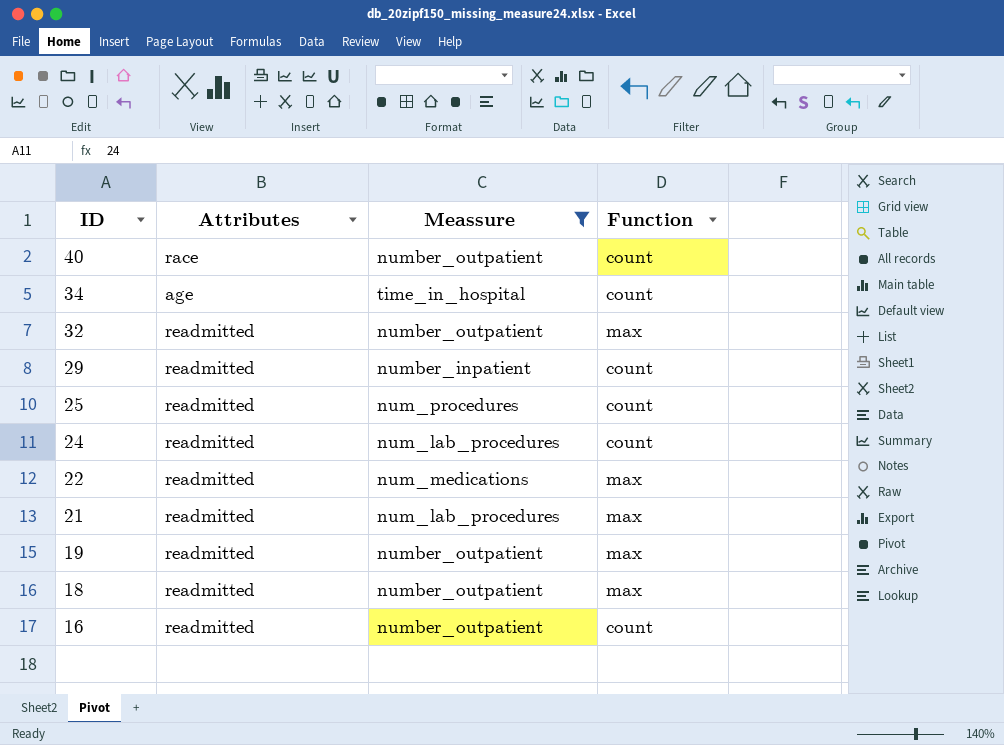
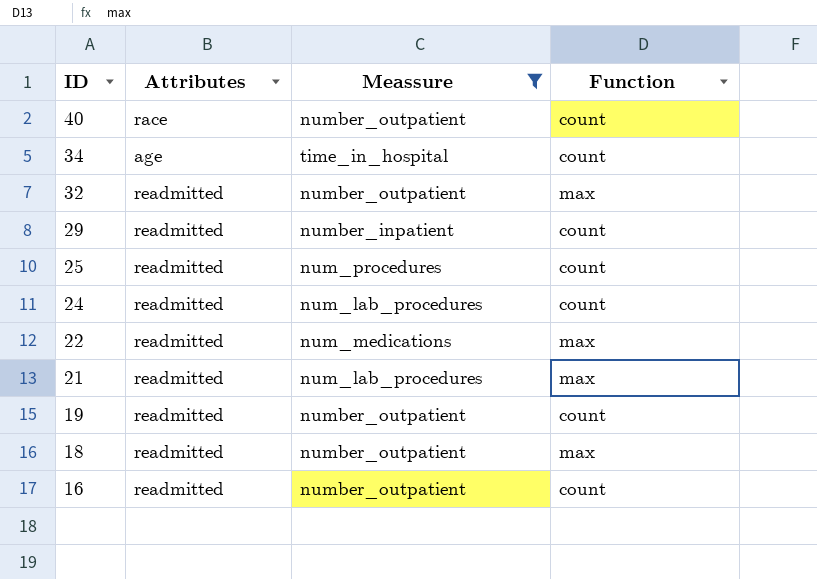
19 | Function: max -> count

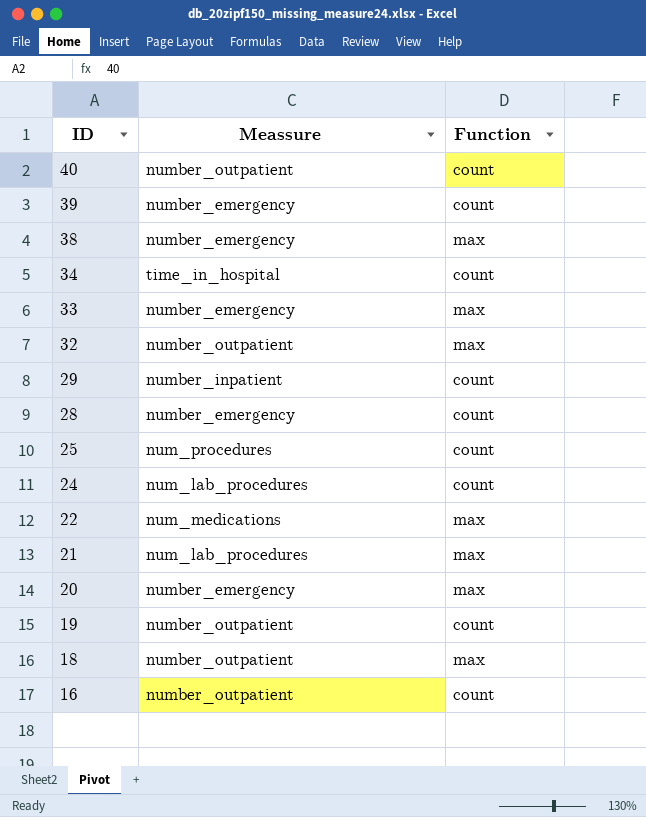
filter: Meassure != number_emergency -> none
column Attributes | position: 2 -> none

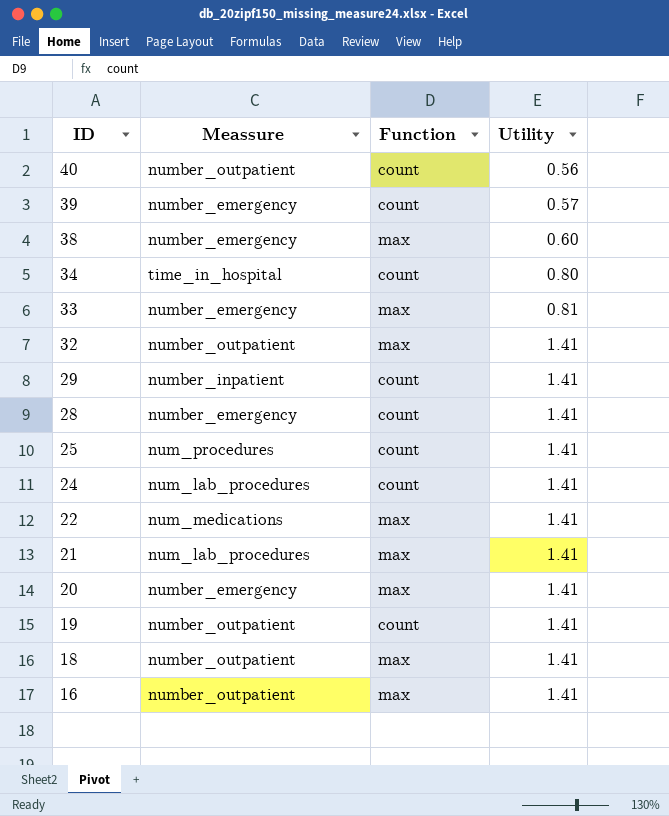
column Utility | position: none -> 4
16 | Function: count -> max

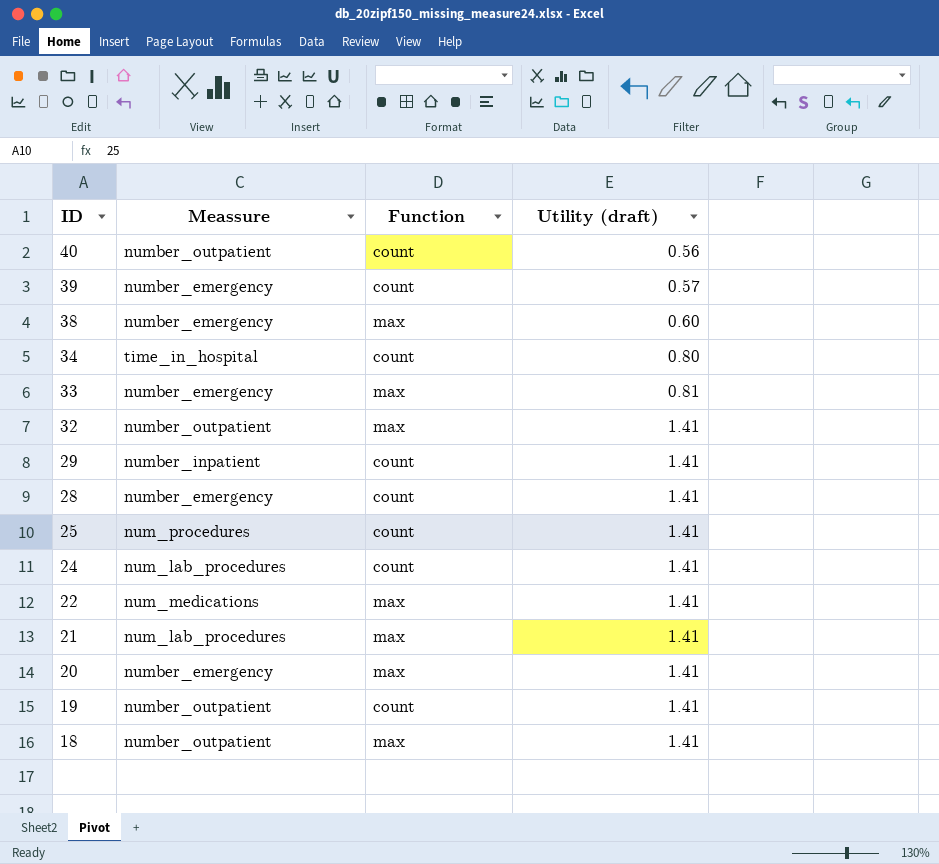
column name: Utility -> Utility (draft)
row 16: number_outpatient | max | 1.41 -> none

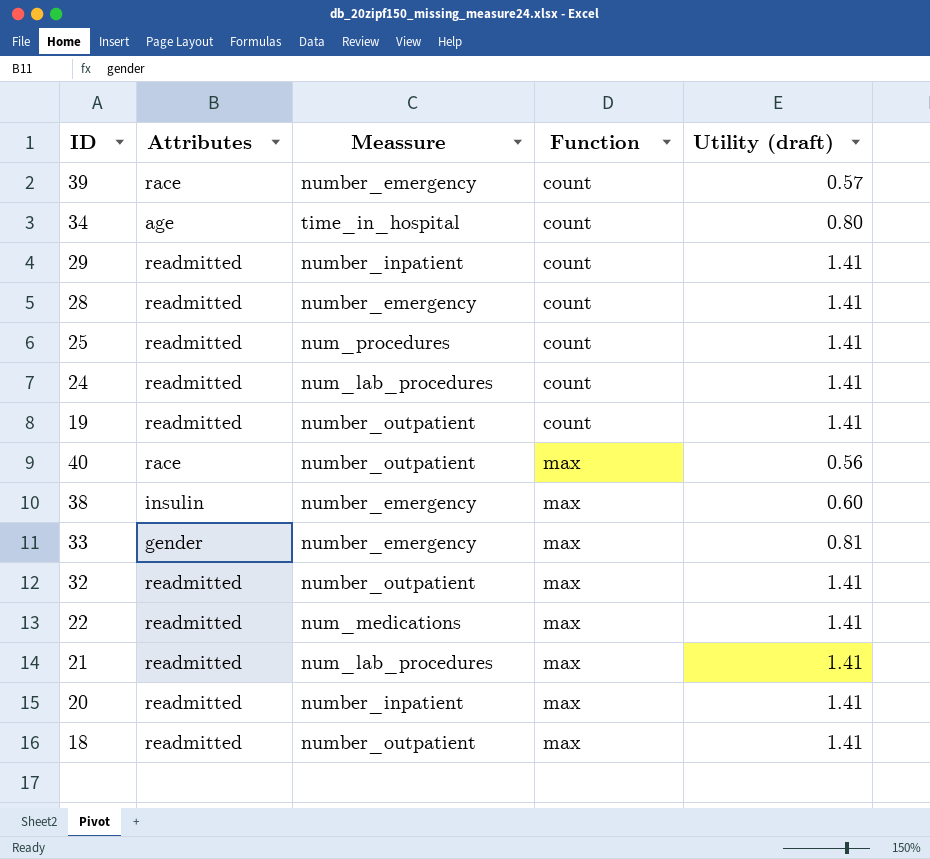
row order: ID descending -> Function ascending
column Attributes | position: none -> 2
40 | Function: count -> max
20 | Meassure: number_emergency -> number_inpatient

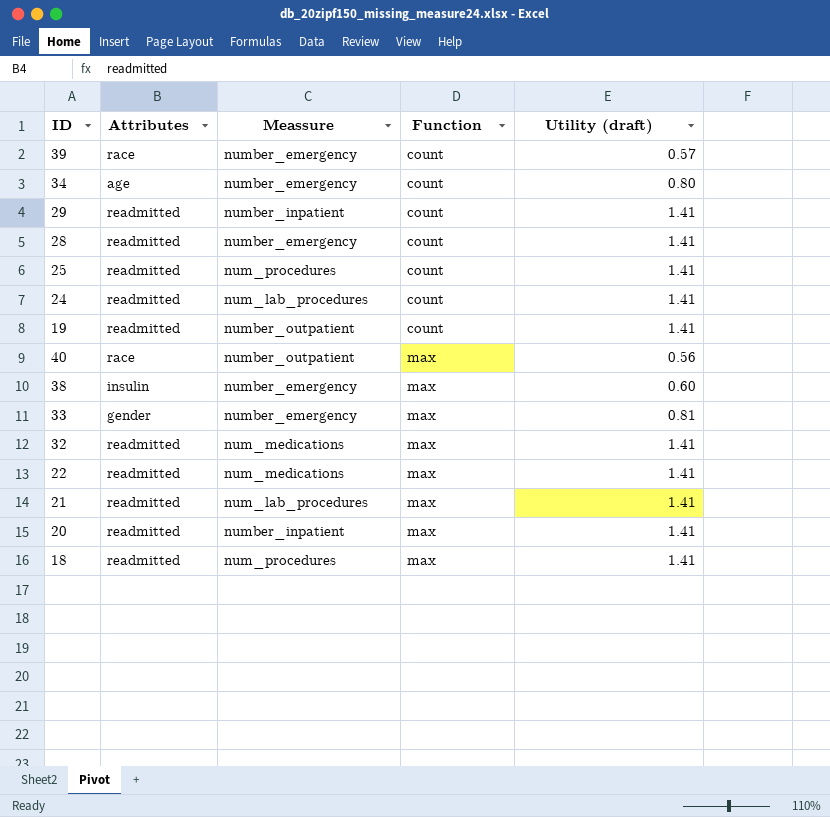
34 | Meassure: time_in_hospital -> number_emergency
32 | Meassure: number_outpatient -> num_medications
18 | Meassure: number_outpatient -> num_procedures

